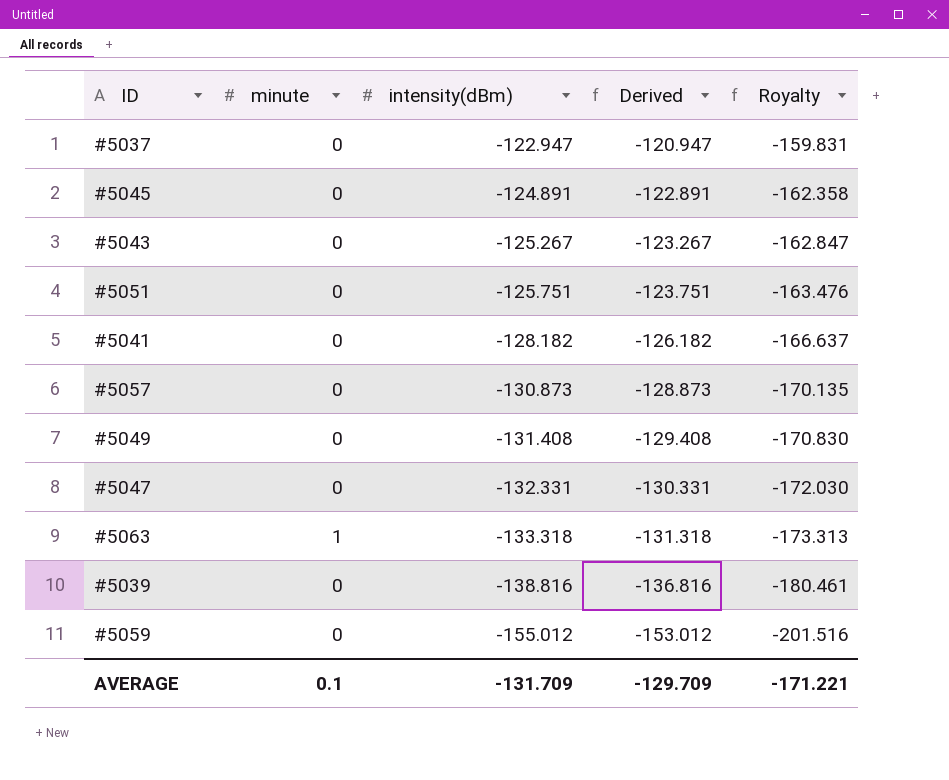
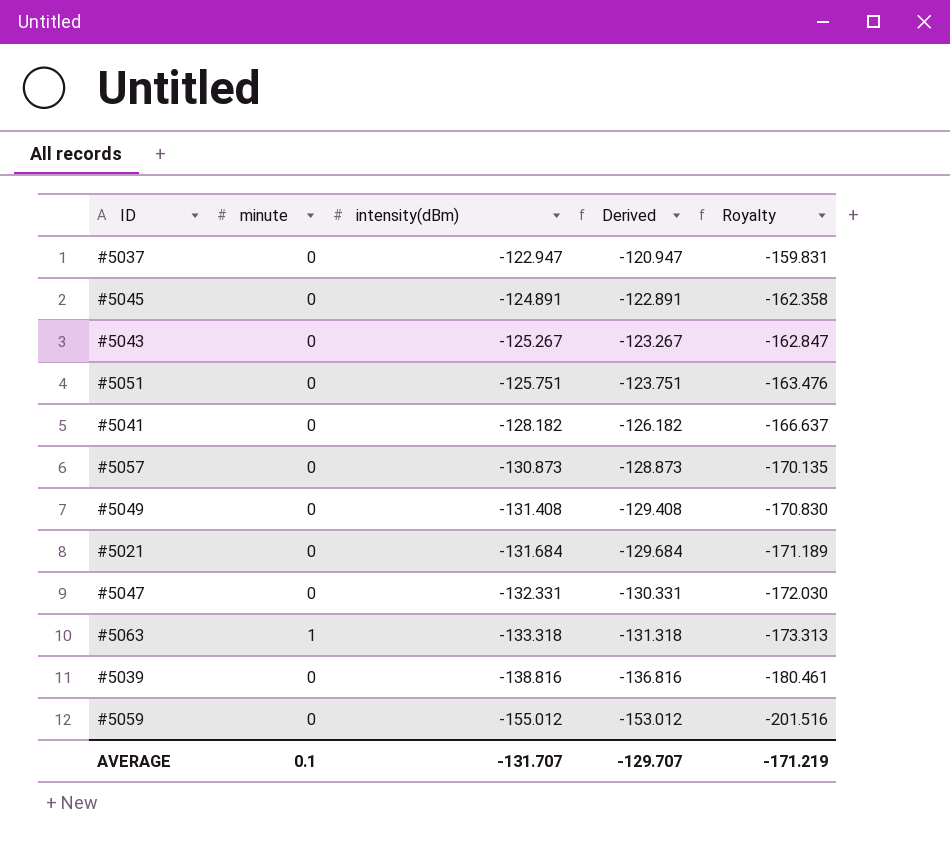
row #5021: none -> 0 | -131.684 | -129.684 | -171.189
AVERAGE | intensity(dBm): -131.709 -> -131.707
AVERAGE | Derived: -129.709 -> -129.707
AVERAGE | Royalty: -171.221 -> -171.219

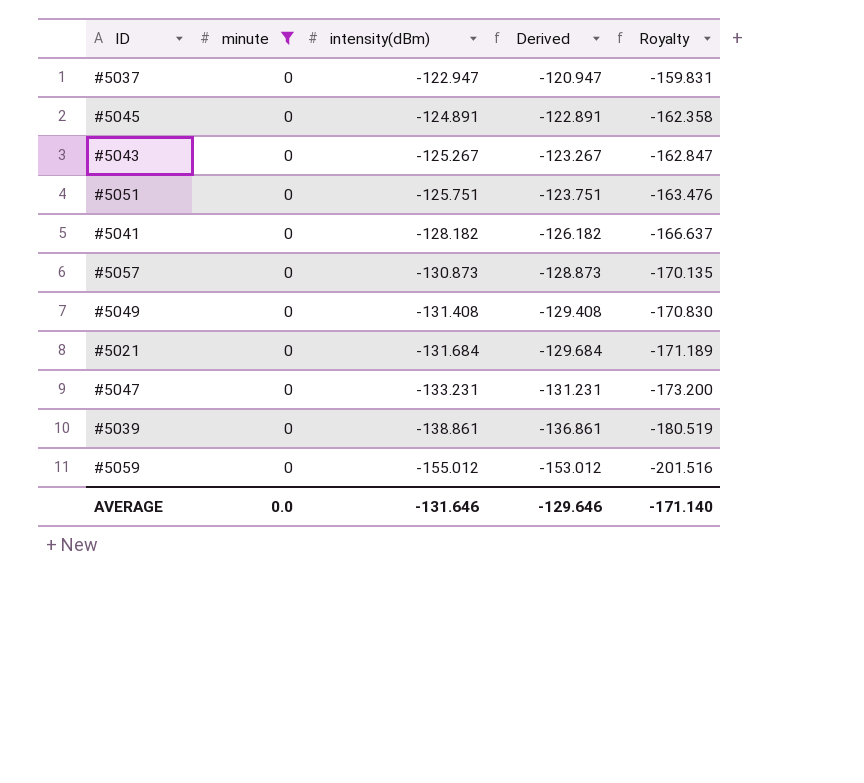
filter: none -> minute = 0
#5047 | intensity(dBm): -132.331 -> -133.231
#5047 | Derived: -130.331 -> -131.231
#5047 | Royalty: -172.030 -> -173.200
#5039 | intensity(dBm): -138.816 -> -138.861
#5039 | Derived: -136.816 -> -136.861
#5039 | Royalty: -180.461 -> -180.519
AVERAGE | minute: 0.1 -> 0.0
AVERAGE | intensity(dBm): -131.707 -> -131.646
AVERAGE | Derived: -129.707 -> -129.646
AVERAGE | Royalty: -171.219 -> -171.140

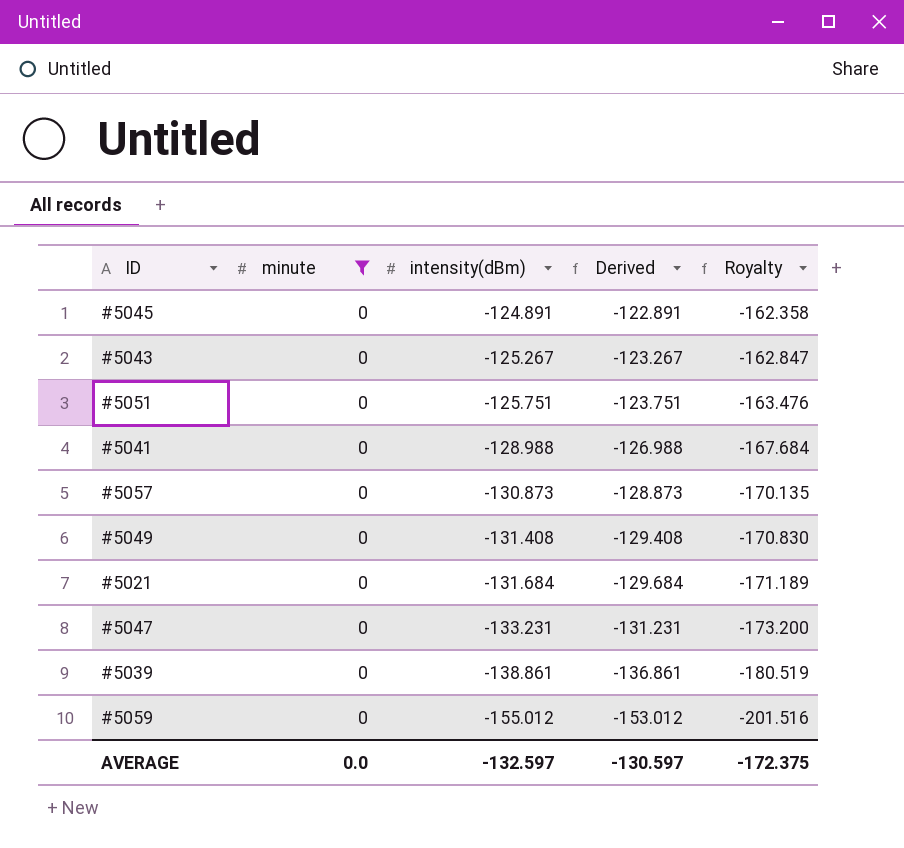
row #5037: 0 | -122.947 | -120.947 | -159.831 -> none
#5041 | intensity(dBm): -128.182 -> -128.988
#5041 | Derived: -126.182 -> -126.988
#5041 | Royalty: -166.637 -> -167.684
AVERAGE | intensity(dBm): -131.646 -> -132.597
AVERAGE | Derived: -129.646 -> -130.597
AVERAGE | Royalty: -171.140 -> -172.375

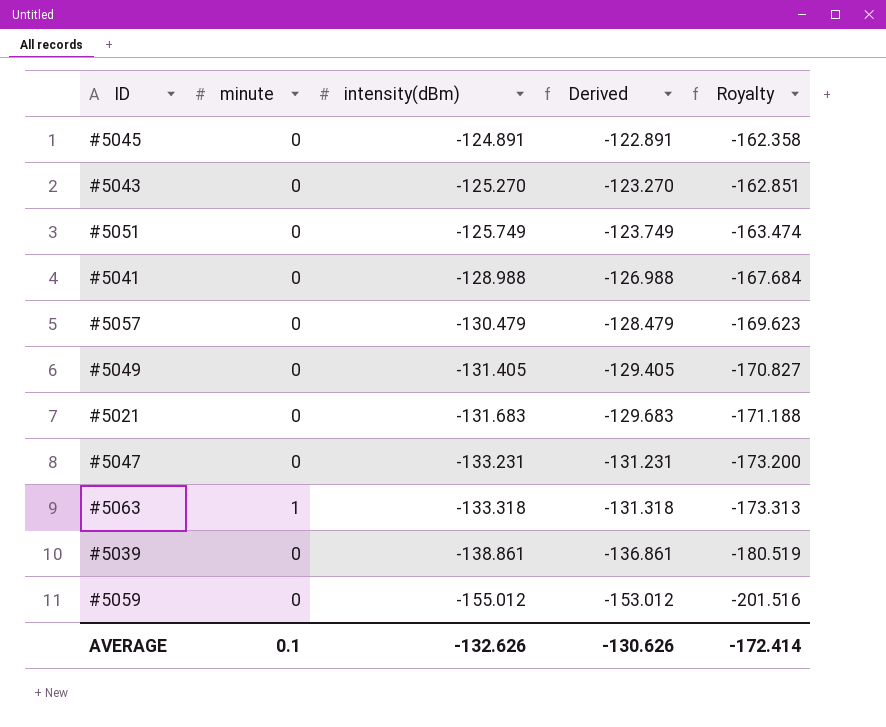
filter: minute = 0 -> none
#5043 | intensity(dBm): -125.267 -> -125.270
#5043 | Derived: -123.267 -> -123.270
#5043 | Royalty: -162.847 -> -162.851
#5051 | intensity(dBm): -125.751 -> -125.749
#5051 | Derived: -123.751 -> -123.749
#5051 | Royalty: -163.476 -> -163.474
#5057 | intensity(dBm): -130.873 -> -130.479
#5057 | Derived: -128.873 -> -128.479
#5057 | Royalty: -170.135 -> -169.623
#5049 | intensity(dBm): -131.408 -> -131.405
#5049 | Derived: -129.408 -> -129.405
#5049 | Royalty: -170.830 -> -170.827
#5021 | intensity(dBm): -131.684 -> -131.683
#5021 | Derived: -129.684 -> -129.683
#5021 | Royalty: -171.189 -> -171.188
AVERAGE | minute: 0.0 -> 0.1
AVERAGE | intensity(dBm): -132.597 -> -132.626
AVERAGE | Derived: -130.597 -> -130.626
AVERAGE | Royalty: -172.375 -> -172.414

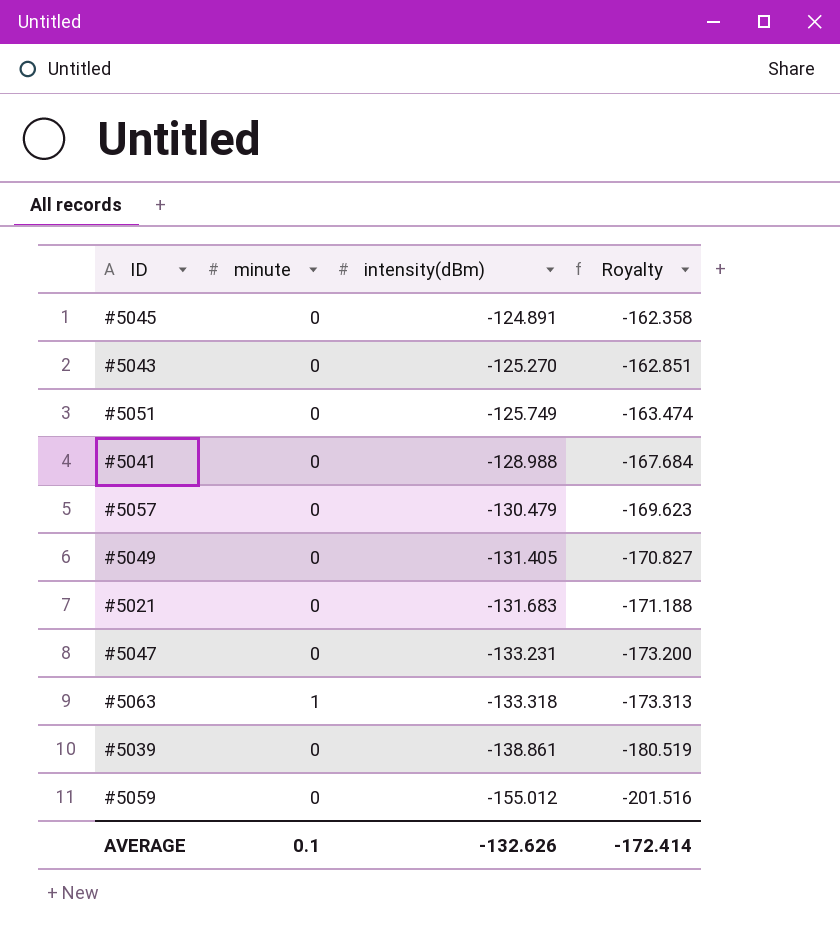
column Derived | formula: [intensity(dBm)] + 2 -> none

